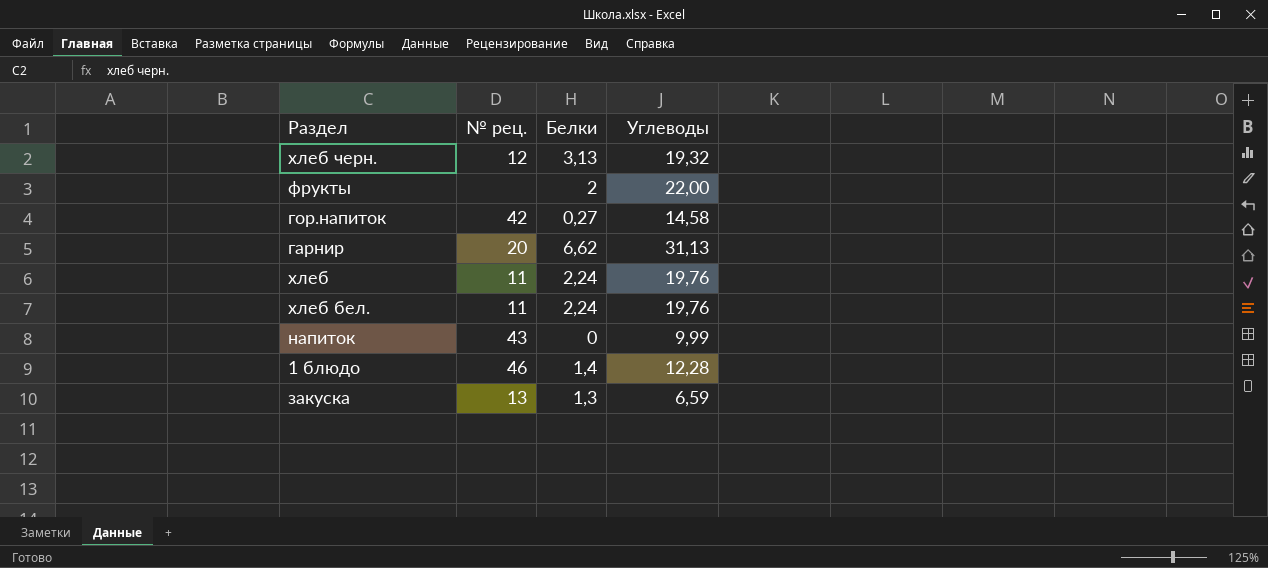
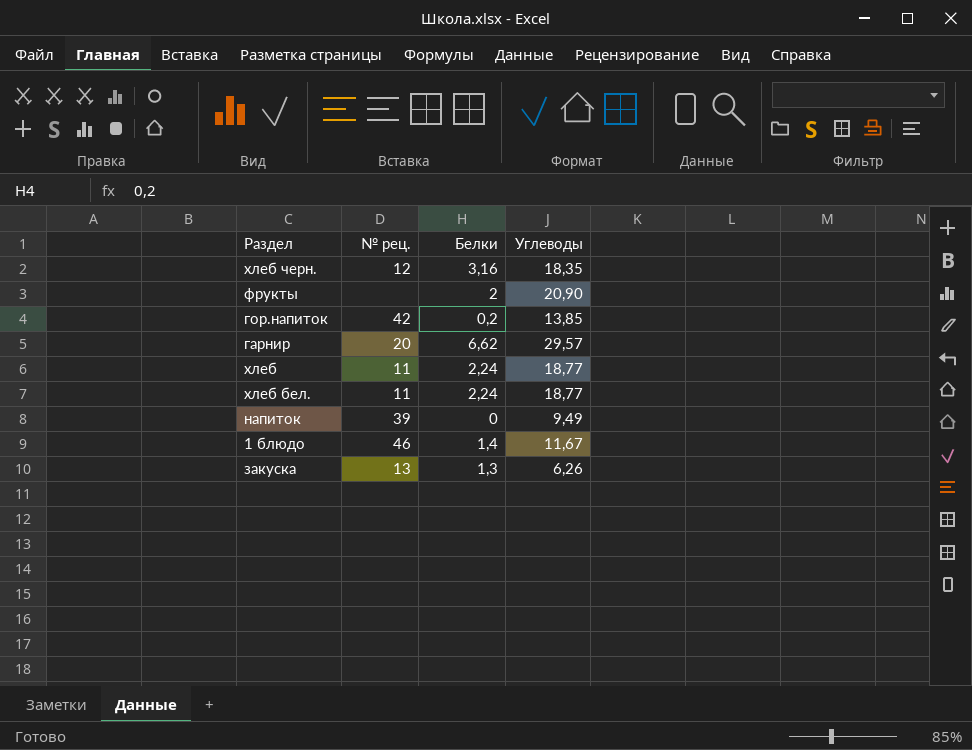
хлеб черн. | Белки: 3,13 -> 3,16
хлеб черн. | Углеводы: 19,32 -> 18,35
фрукты | Углеводы: 22,00 -> 20,90
гор.напиток | Белки: 0,27 -> 0,2
гор.напиток | Углеводы: 14,58 -> 13,85
гарнир | Углеводы: 31,13 -> 29,57
хлеб | Углеводы: 19,76 -> 18,77
хлеб бел. | Углеводы: 19,76 -> 18,77
напиток | № рец.: 43 -> 39
напиток | Углеводы: 9,99 -> 9,49
1 блюдо | Углеводы: 12,28 -> 11,67
закуска | Углеводы: 6,59 -> 6,26

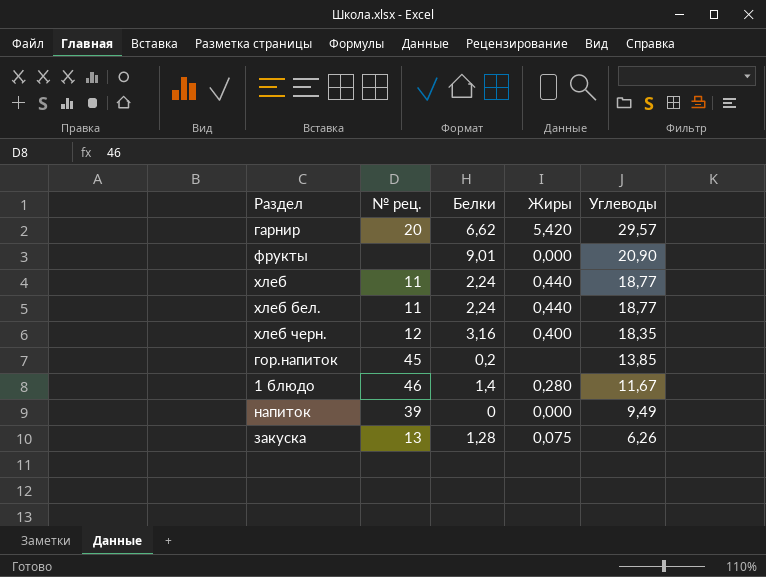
row order: none -> Углеводы descending
column Жиры | position: none -> 4
фрукты | Белки: 2 -> 9,01
гор.напиток | № рец.: 42 -> 45
закуска | Белки: 1,3 -> 1,28

